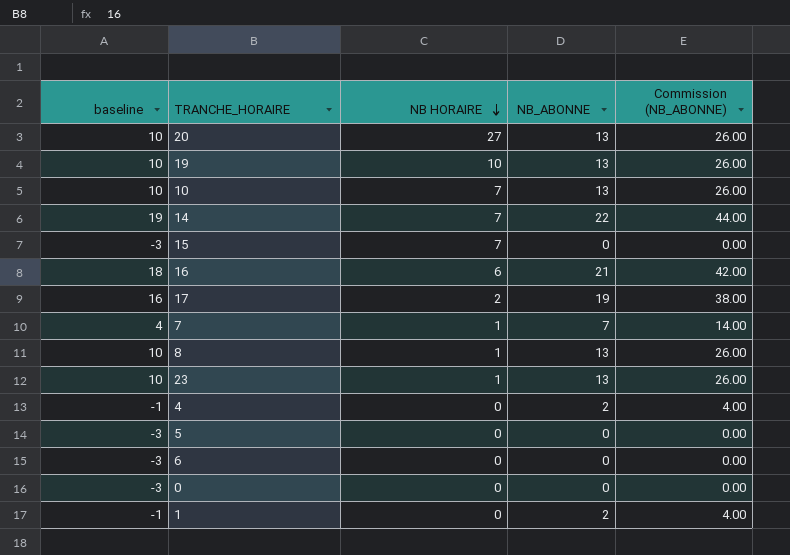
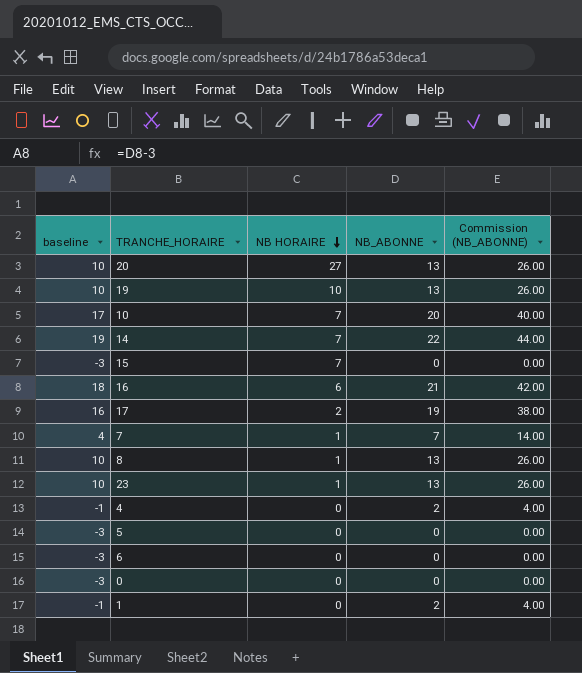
10 | baseline: 10 -> 17
10 | NB_ABONNE: 13 -> 20
10 | Commission (NB_ABONNE): 26.00 -> 40.00

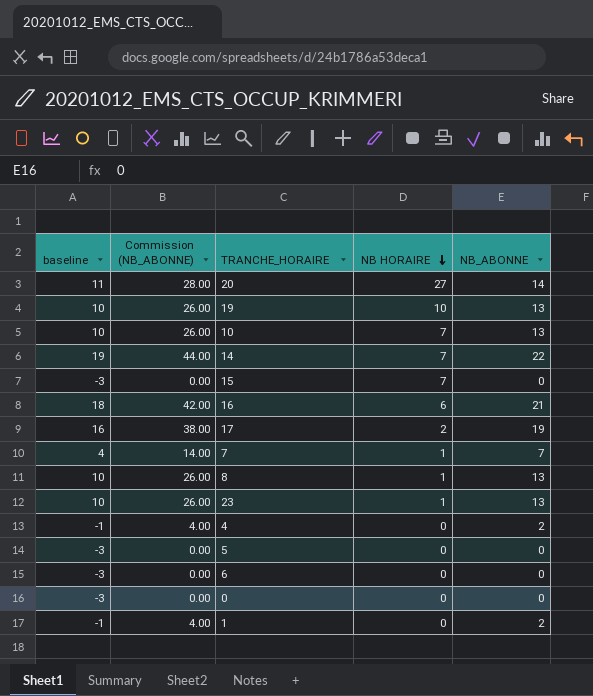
column Commission (NB_ABONNE) | position: 5 -> 2
20 | baseline: 10 -> 11
20 | Commission (NB_ABONNE): 26.00 -> 28.00
20 | NB_ABONNE: 13 -> 14
10 | baseline: 17 -> 10
10 | Commission (NB_ABONNE): 40.00 -> 26.00
10 | NB_ABONNE: 20 -> 13

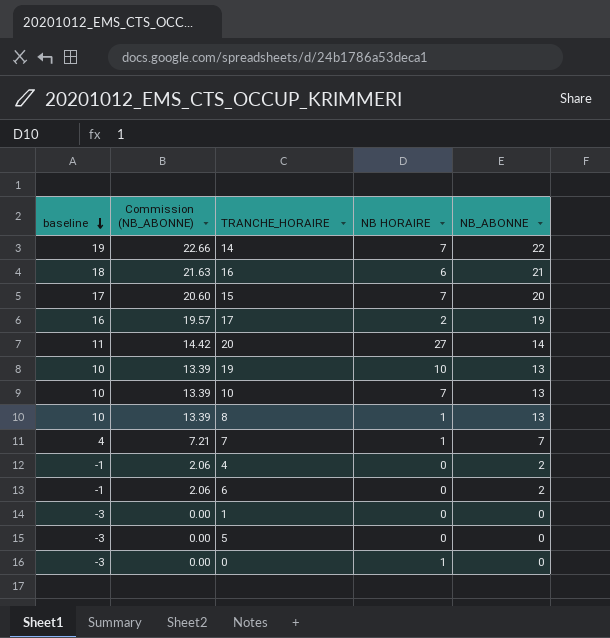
row order: NB HORAIRE descending -> baseline descending
column Commission (NB_ABONNE) | formula: [NB_ABONNE] * 2 -> [NB_ABONNE] * 1.03
row 23: 10 | 26.00 | 1 | 13 -> none
15 | baseline: -3 -> 17
15 | NB_ABONNE: 0 -> 20
6 | baseline: -3 -> -1
6 | NB_ABONNE: 0 -> 2
1 | baseline: -1 -> -3
1 | NB_ABONNE: 2 -> 0
0 | NB HORAIRE: 0 -> 1

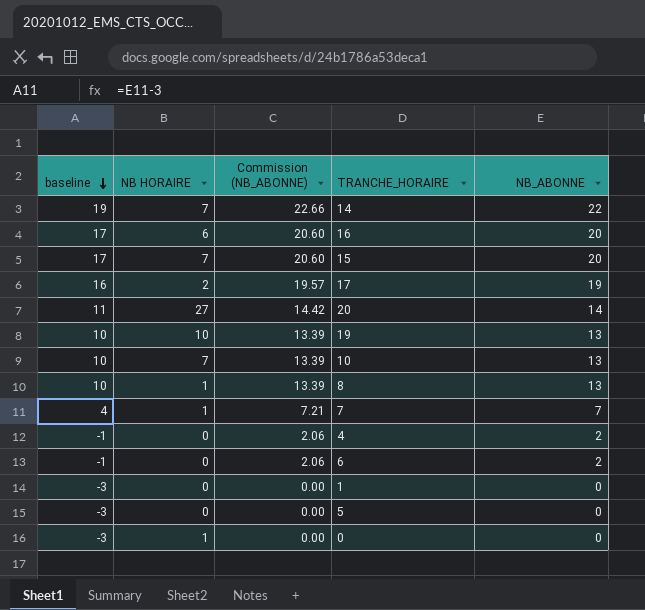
column NB HORAIRE | position: 4 -> 2
16 | baseline: 18 -> 17
16 | Commission (NB_ABONNE): 21.63 -> 20.60
16 | NB_ABONNE: 21 -> 20

